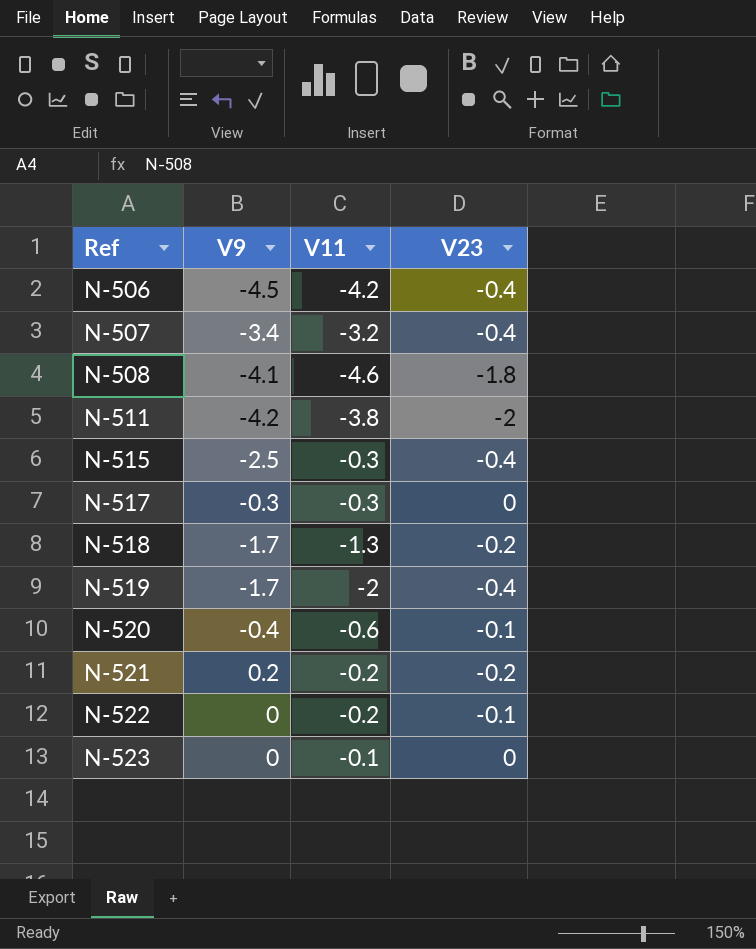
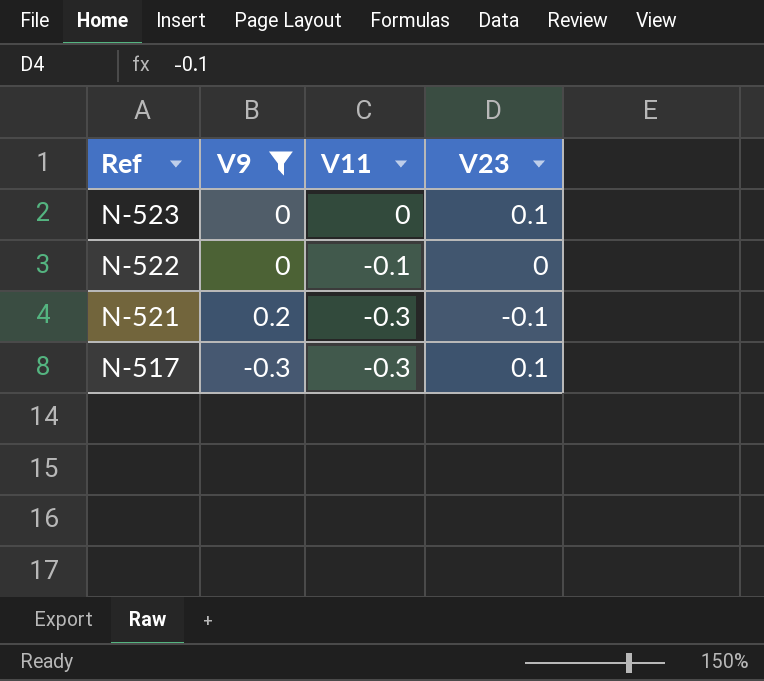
filter: none -> V9 >= -0.3
row order: Ref ascending -> Ref descending
N-523 | V11: -0.1 -> 0
N-523 | V23: 0 -> 0.1
N-522 | V11: -0.2 -> -0.1
N-522 | V23: -0.1 -> 0
N-521 | V11: -0.2 -> -0.3
N-521 | V23: -0.2 -> -0.1
N-517 | V23: 0 -> 0.1

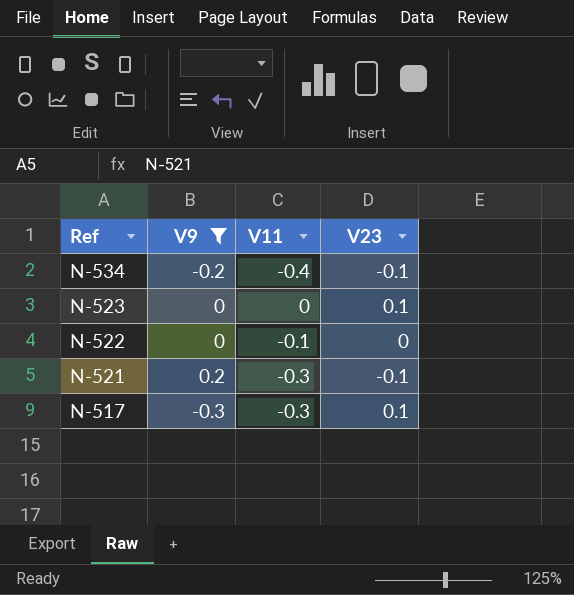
row N-534: none -> -0.2 | -0.4 | -0.1

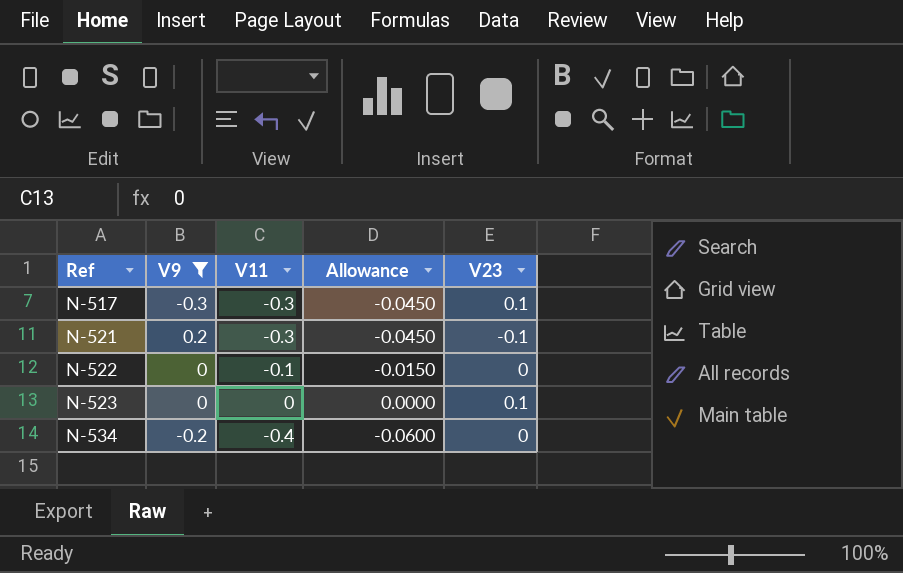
row order: Ref descending -> Ref ascending
column Allowance | formula: none -> [V11] * 0.15
N-534 | V23: -0.1 -> 0

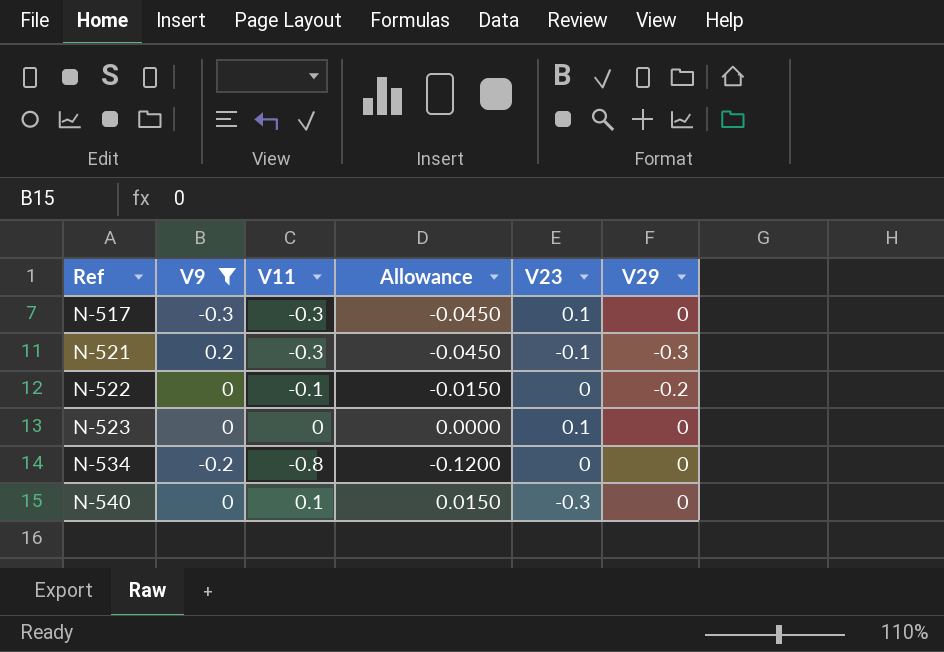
column V29 | position: none -> 6
N-534 | V11: -0.4 -> -0.8
N-534 | Allowance: -0.0600 -> -0.1200
row N-540: none -> 0 | 0.1 | 0.0150 | -0.3 | 0

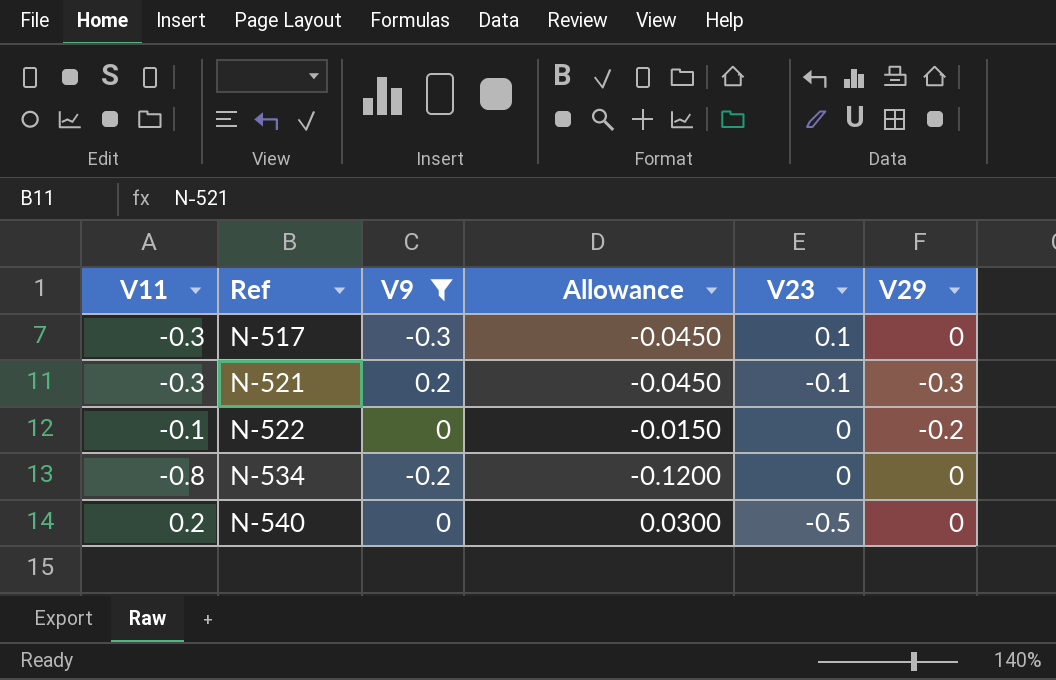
column V11 | position: 3 -> 1
row N-523: 0 | 0 | 0.0000 | 0.1 | 0 -> none
N-540 | V11: 0.1 -> 0.2
N-540 | Allowance: 0.0150 -> 0.0300
N-540 | V23: -0.3 -> -0.5

